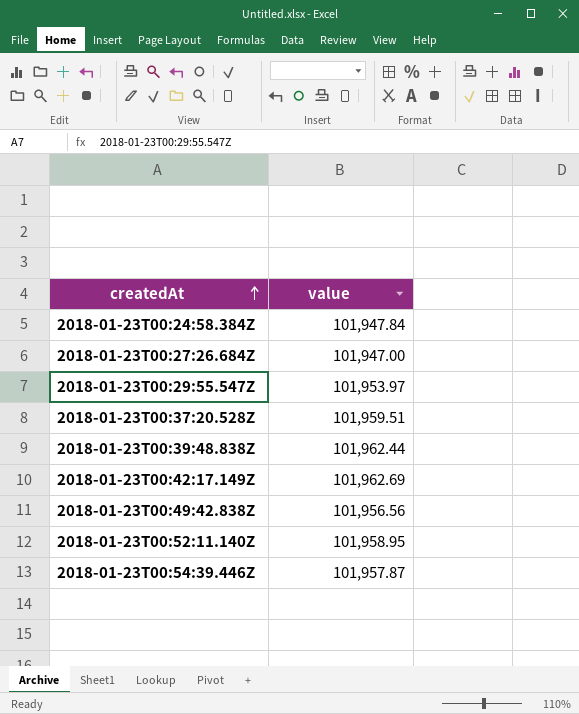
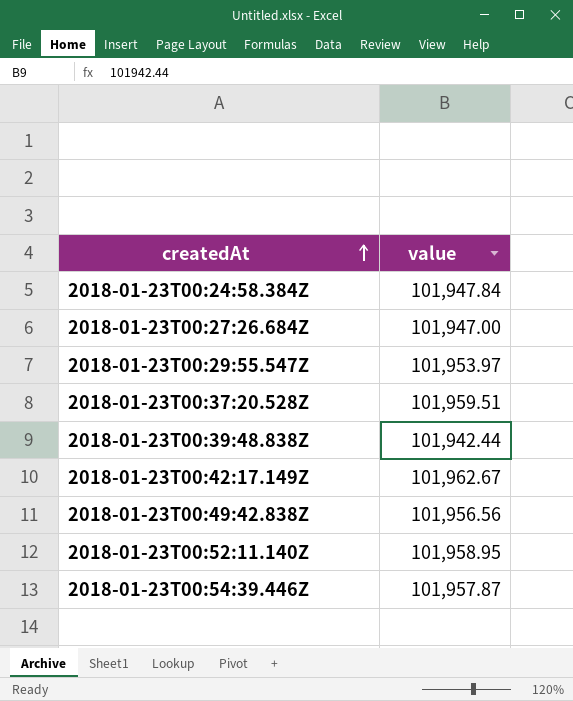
2018-01-23T00:39:48.838Z | value: 101,962.44 -> 101,942.44
2018-01-23T00:42:17.149Z | value: 101,962.69 -> 101,962.67

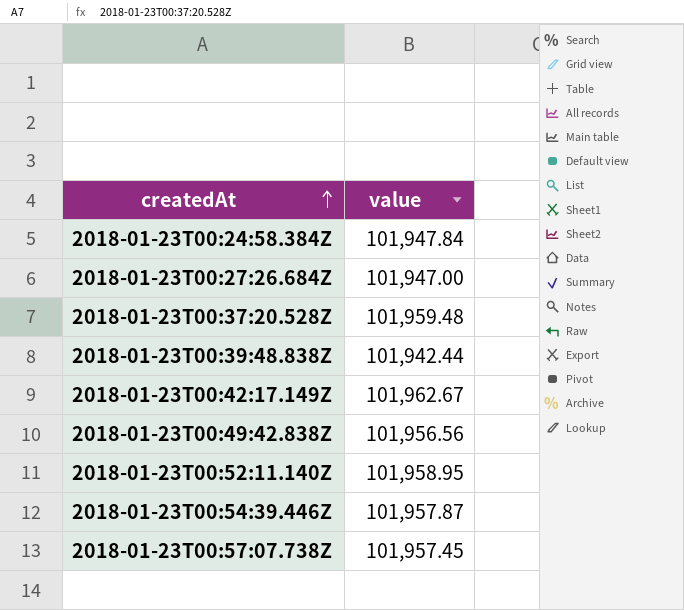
row 2018-01-23T00:29:55.547Z: 101,953.97 -> none
2018-01-23T00:37:20.528Z | value: 101,959.51 -> 101,959.48
row 2018-01-23T00:57:07.738Z: none -> 101,957.45

